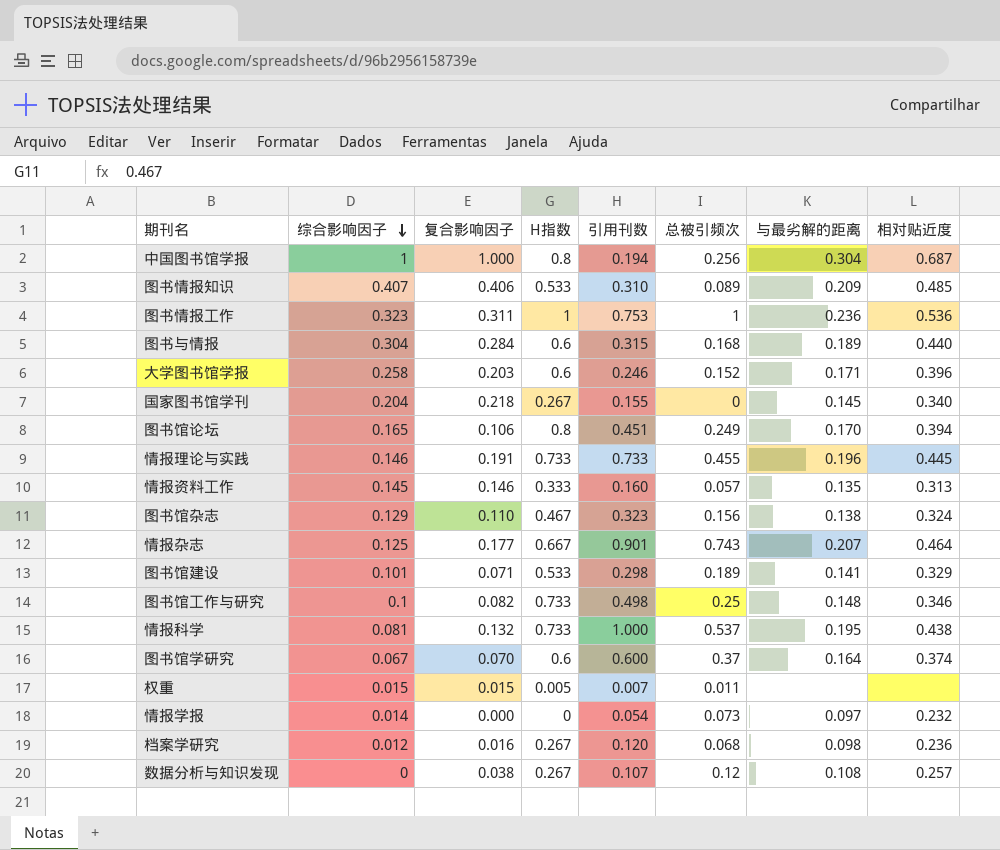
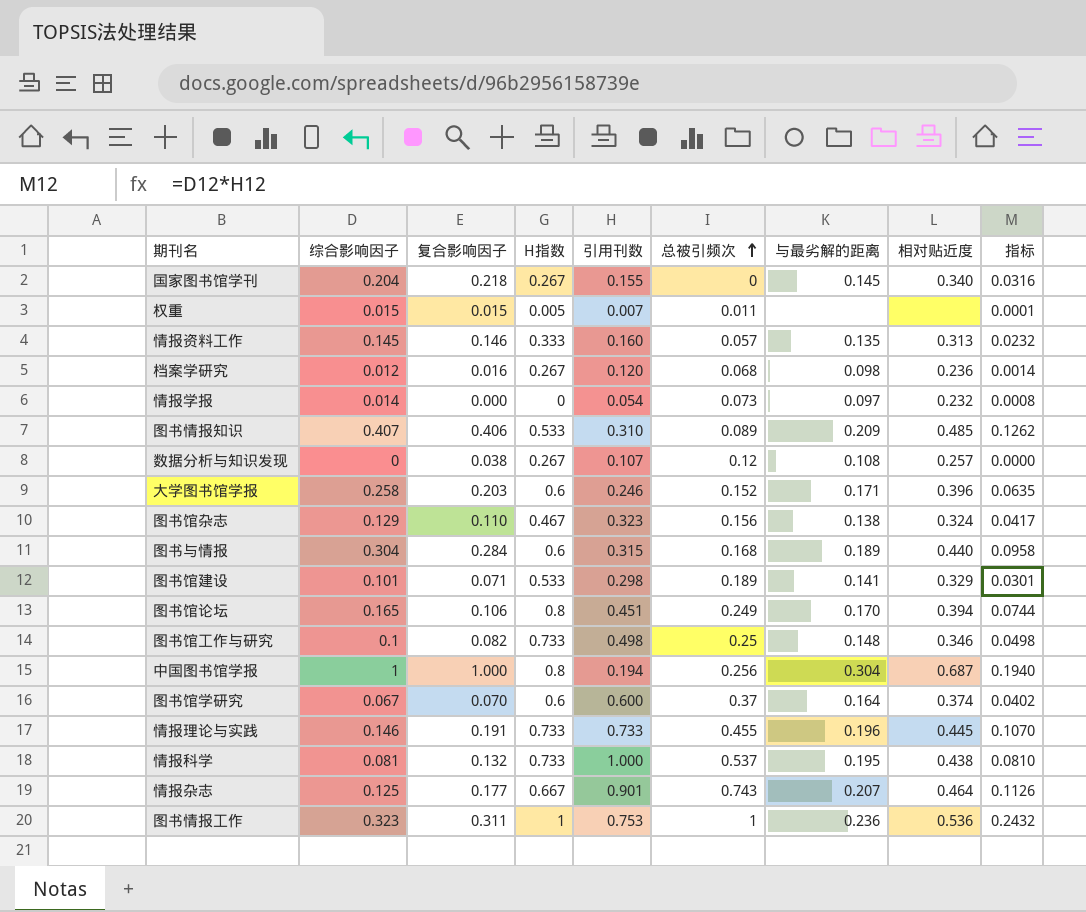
row order: 综合影响因子 descending -> 总被引频次 ascending
column 指标 | formula: none -> [综合影响因子] * [引用刊数]

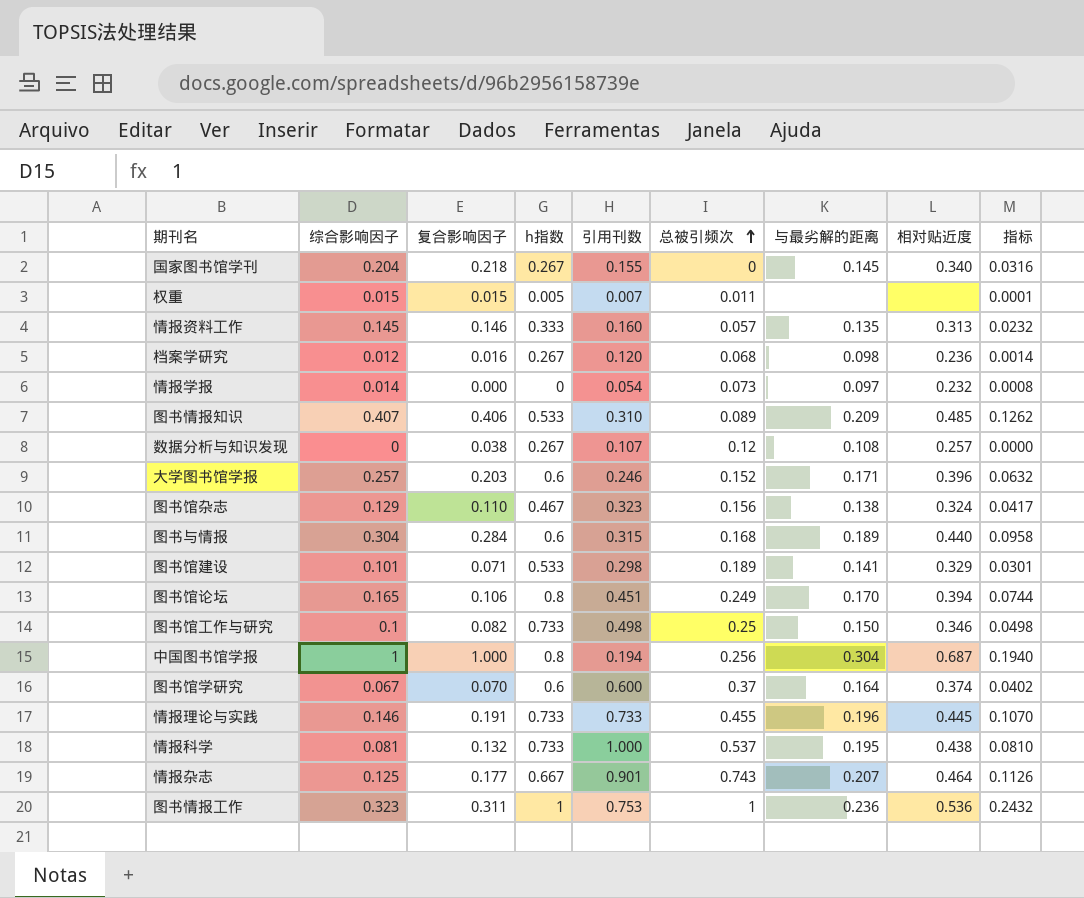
column name: H指数 -> h指数
大学图书馆学报 | 综合影响因子: 0.258 -> 0.257
大学图书馆学报 | 指标: 0.0635 -> 0.0632
图书馆工作与研究 | 与最劣解的距离: 0.148 -> 0.150

